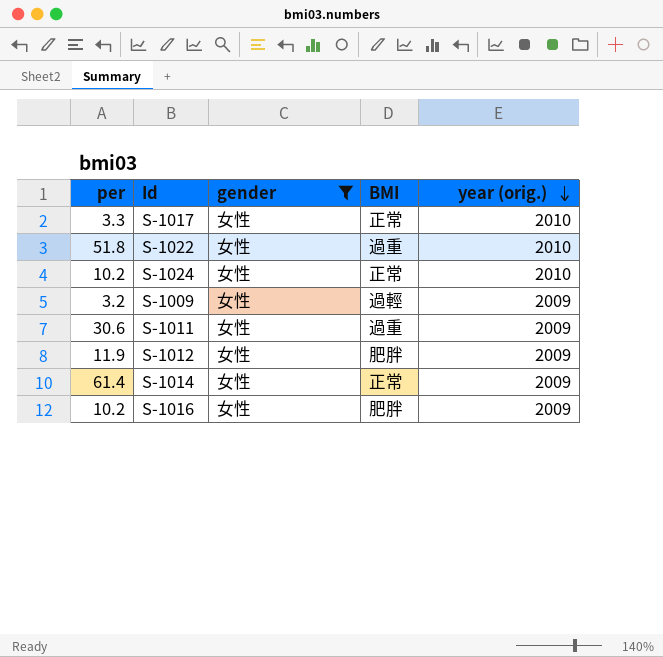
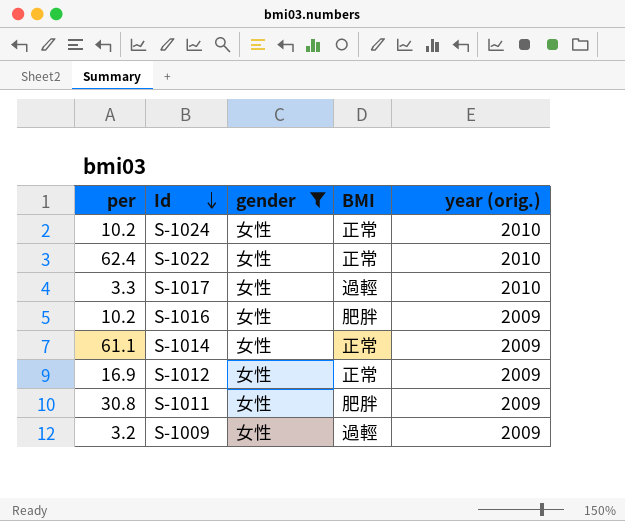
row order: year (orig.) descending -> Id descending
S-1022 | per: 51.8 -> 62.4
S-1022 | BMI: 過重 -> 正常
S-1017 | BMI: 正常 -> 過輕
S-1014 | per: 61.4 -> 61.1
S-1012 | per: 11.9 -> 16.9
S-1012 | BMI: 肥胖 -> 正常
S-1011 | per: 30.6 -> 30.8
S-1011 | BMI: 過重 -> 肥胖

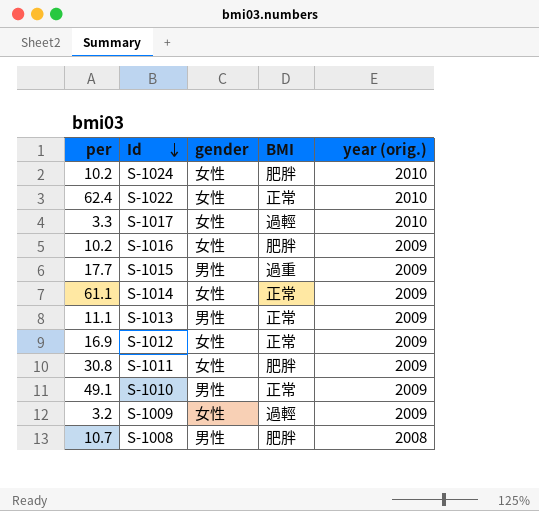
filter: gender = 女性 -> none
S-1024 | BMI: 正常 -> 肥胖

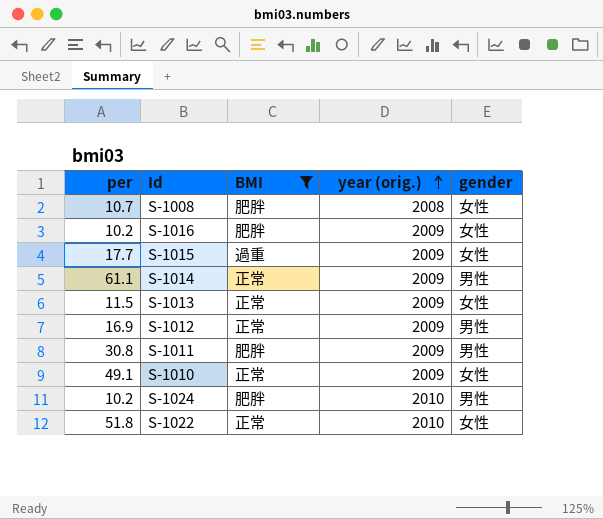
filter: none -> BMI != 過輕
row order: Id descending -> year (orig.) ascending
column gender | position: 3 -> 5
S-1008 | gender: 男性 -> 女性
S-1015 | gender: 男性 -> 女性
S-1014 | gender: 女性 -> 男性
S-1013 | per: 11.1 -> 11.5
S-1013 | gender: 男性 -> 女性
S-1012 | gender: 女性 -> 男性
S-1011 | gender: 女性 -> 男性
S-1010 | gender: 男性 -> 女性
S-1024 | gender: 女性 -> 男性
S-1022 | per: 62.4 -> 51.8

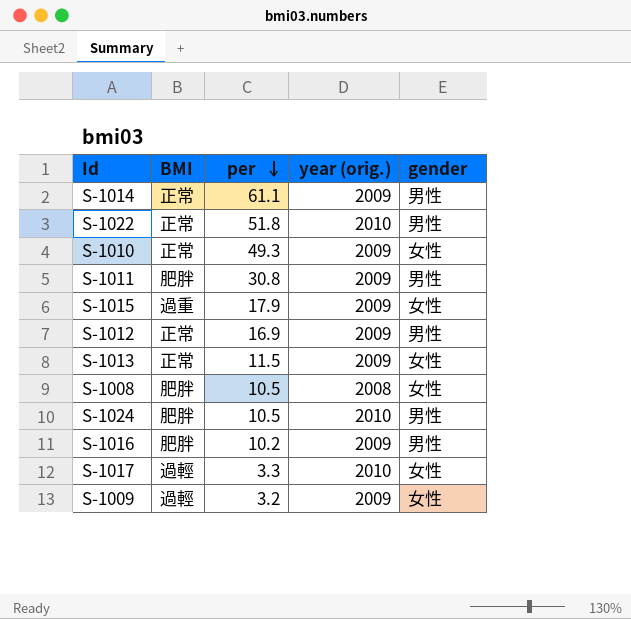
filter: BMI != 過輕 -> none
row order: year (orig.) ascending -> per descending
column per | position: 1 -> 3
S-1022 | gender: 女性 -> 男性
S-1010 | per: 49.1 -> 49.3
S-1015 | per: 17.7 -> 17.9
S-1008 | per: 10.7 -> 10.5
S-1024 | per: 10.2 -> 10.5
S-1016 | gender: 女性 -> 男性

